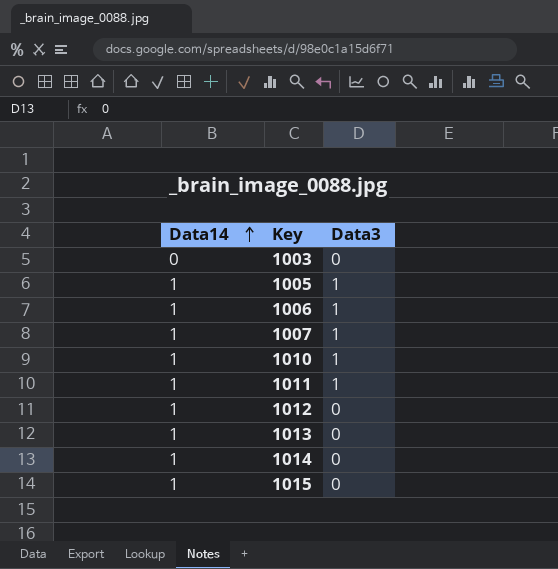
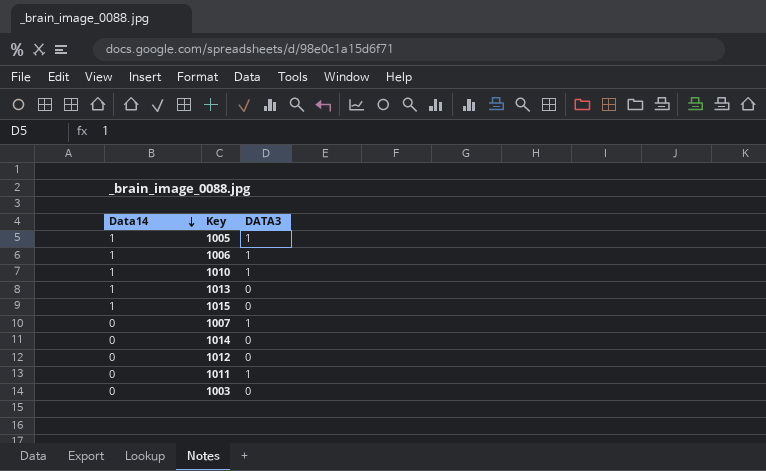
row order: Data14 ascending -> Data14 descending
column name: Data3 -> DATA3
1007 | Data14: 1 -> 0
1014 | Data14: 1 -> 0
1012 | Data14: 1 -> 0
1011 | Data14: 1 -> 0

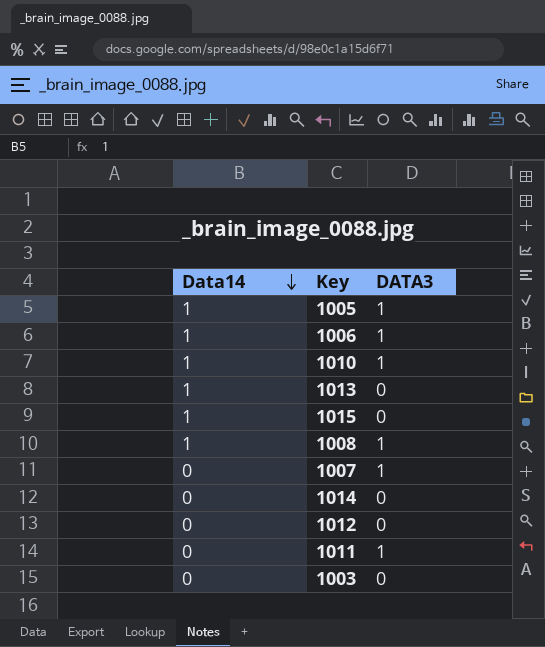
row 1008: none -> 1 | 1

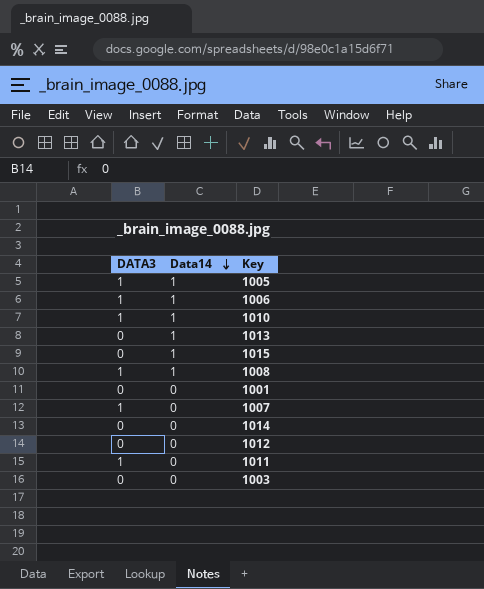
column DATA3 | position: 3 -> 1
row 1001: none -> 0 | 0

